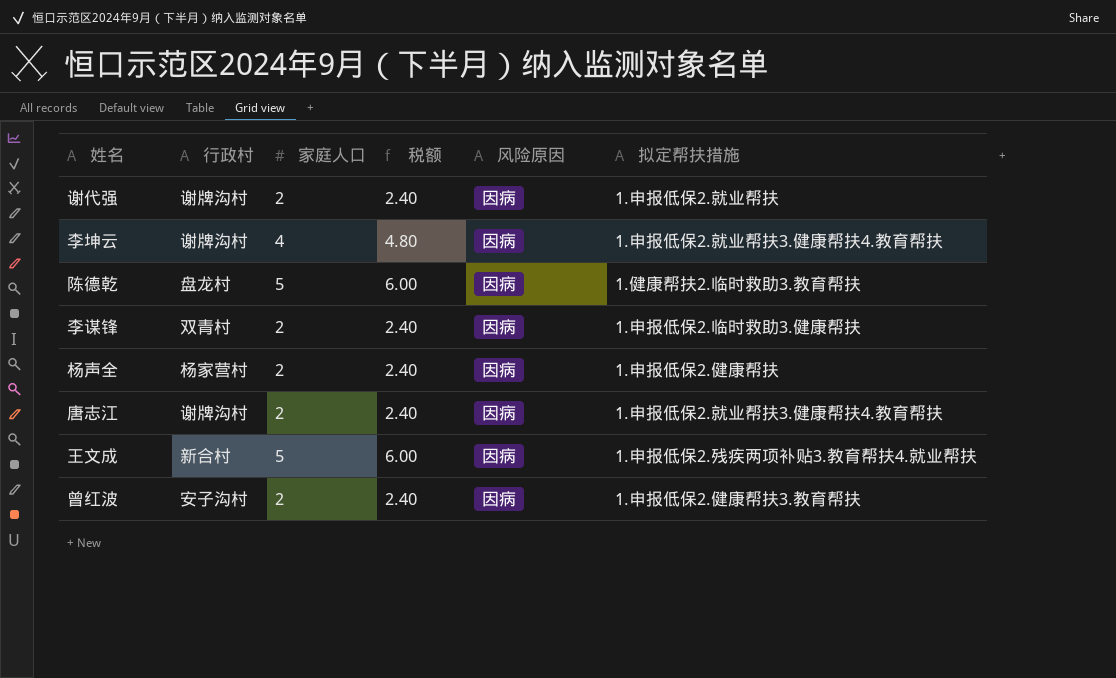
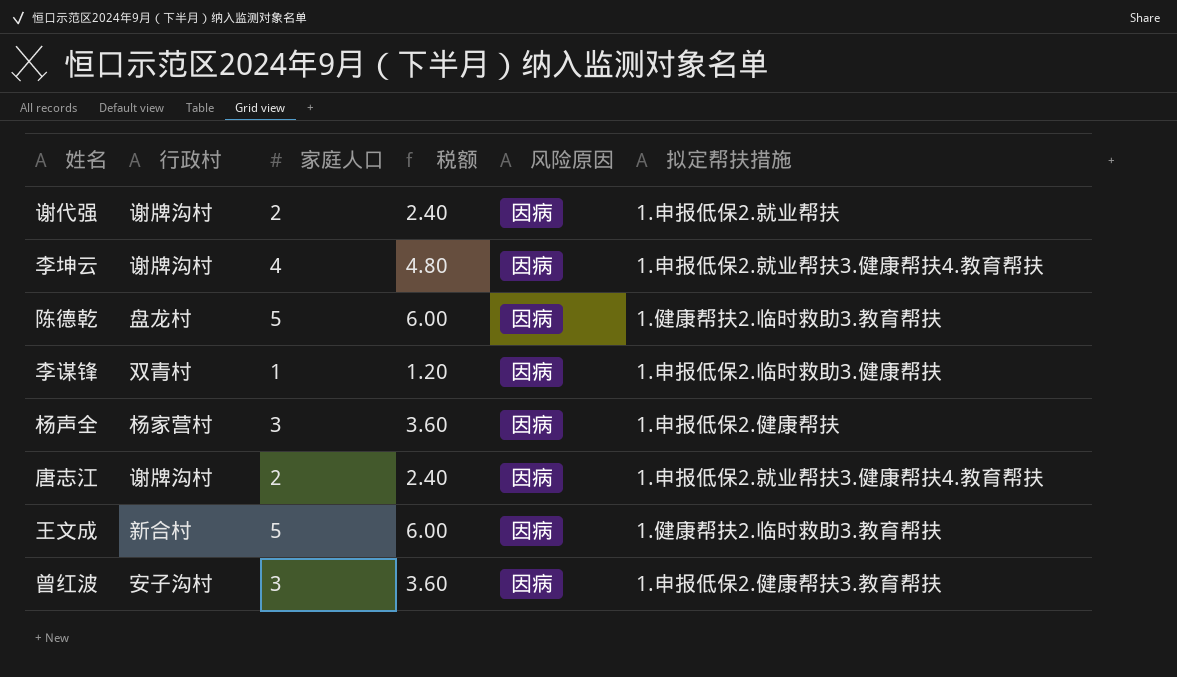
李谋锋 | 家庭人口: 2 -> 1
李谋锋 | 税额: 2.40 -> 1.20
杨声全 | 家庭人口: 2 -> 3
杨声全 | 税额: 2.40 -> 3.60
王文成 | 拟定帮扶措施: 1.申报低保2.残疾两项补贴3.教育帮扶4.就业帮扶 -> 1.健康帮扶2.临时救助3.教育帮扶
曾红波 | 家庭人口: 2 -> 3
曾红波 | 税额: 2.40 -> 3.60

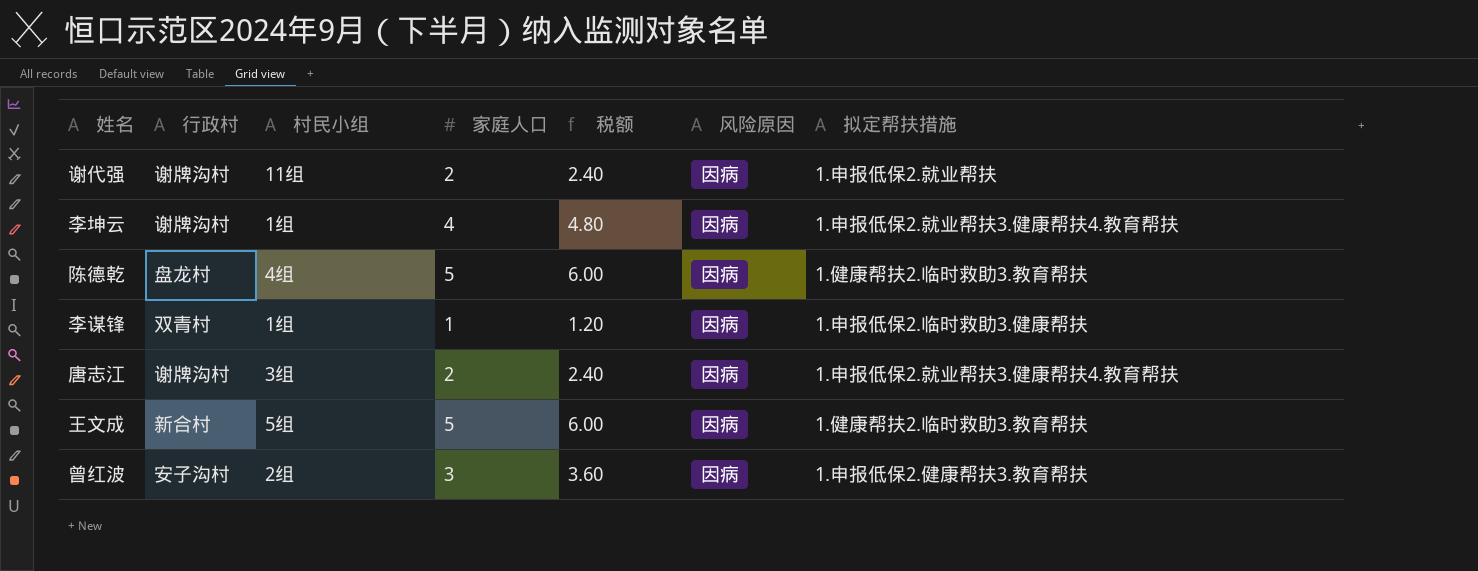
column 村民小组 | position: none -> 3
row 杨声全: 杨家营村 | 3 | 3.60 | 因病 | 1.申报低保2.健康帮扶 -> none

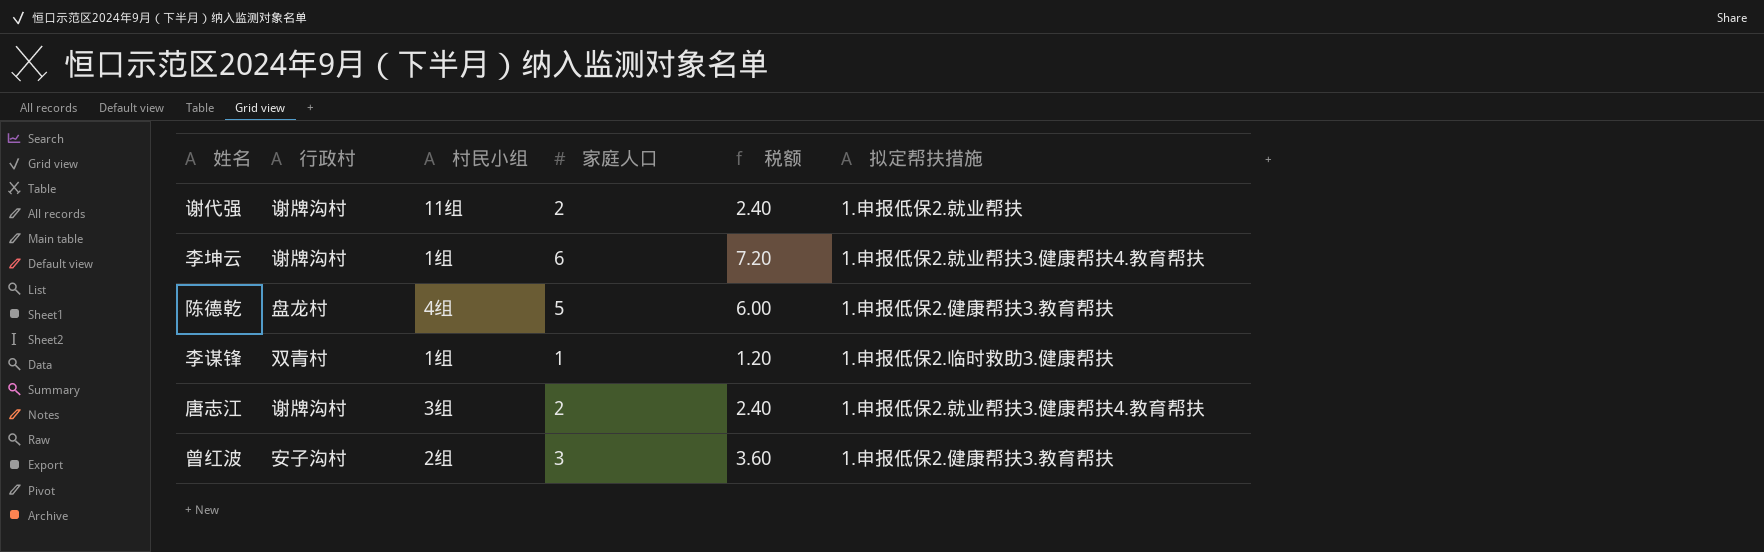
column 风险原因 | position: 6 -> none
row 王文成: 新合村 | 5组 | 5 | 6.00 | 因病 | 1.健康帮扶2.临时救助3.教育帮扶 -> none
李坤云 | 家庭人口: 4 -> 6
李坤云 | 税额: 4.80 -> 7.20
陈德乾 | 拟定帮扶措施: 1.健康帮扶2.临时救助3.教育帮扶 -> 1.申报低保2.健康帮扶3.教育帮扶

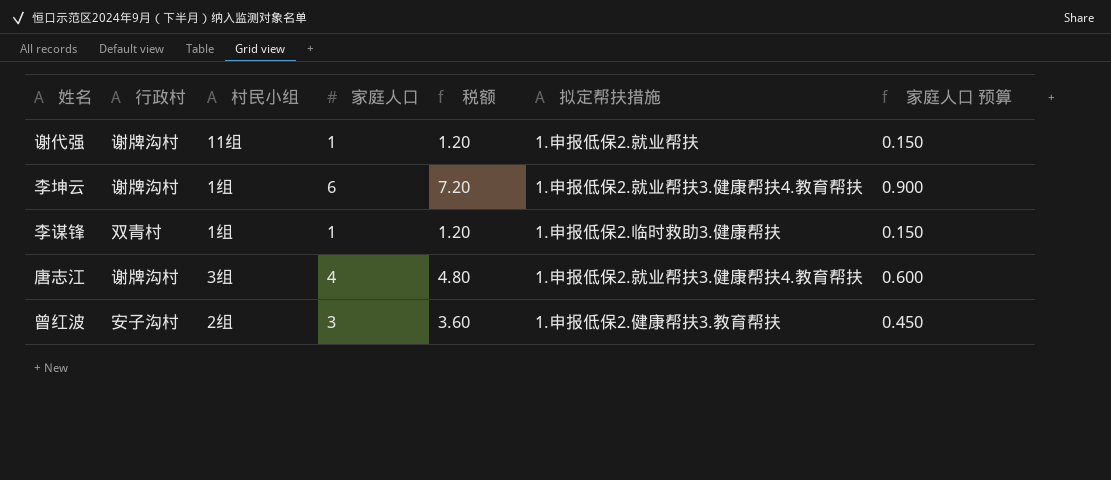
column 家庭人口 预算 | formula: none -> [家庭人口] * 0.15
row 陈德乾: 盘龙村 | 4组 | 5 | 6.00 | 1.申报低保2.健康帮扶3.教育帮扶 -> none
谢代强 | 家庭人口: 2 -> 1
谢代强 | 税额: 2.40 -> 1.20
唐志江 | 家庭人口: 2 -> 4
唐志江 | 税额: 2.40 -> 4.80

